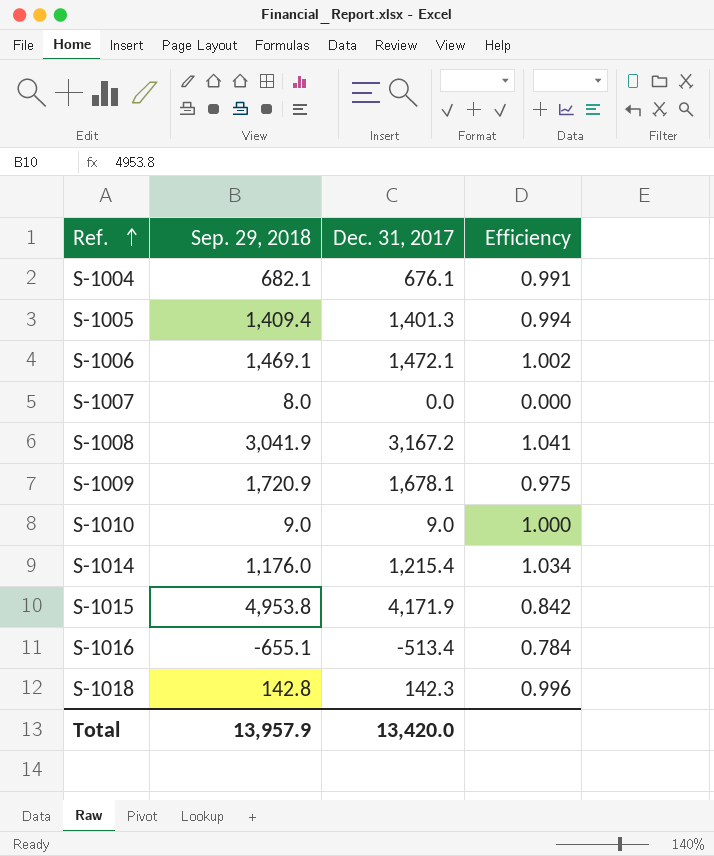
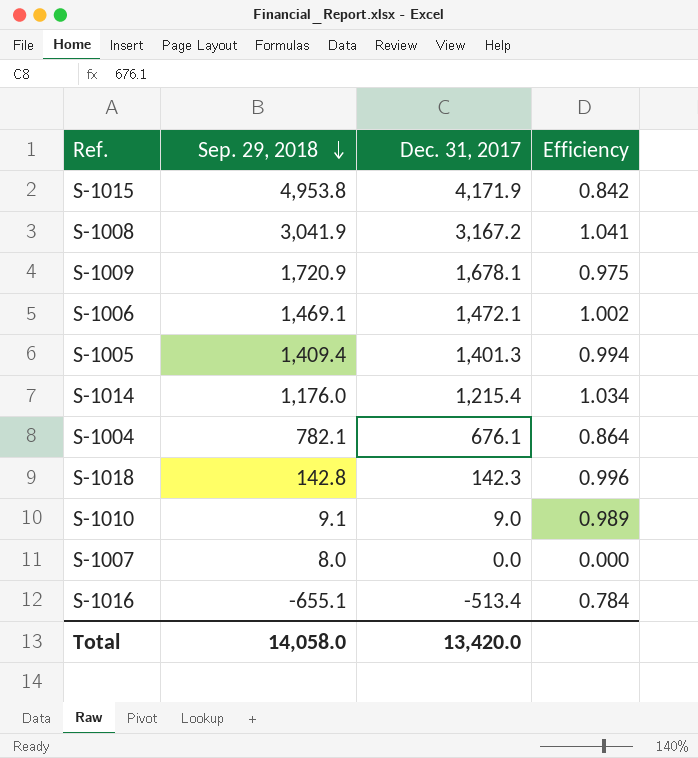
row order: Ref. ascending -> Sep. 29, 2018 descending
S-1004 | Sep. 29, 2018: 682.1 -> 782.1
S-1004 | Efficiency: 0.991 -> 0.864
S-1010 | Sep. 29, 2018: 9.0 -> 9.1
S-1010 | Efficiency: 1.000 -> 0.989
Total | Sep. 29, 2018: 13,957.9 -> 14,058.0

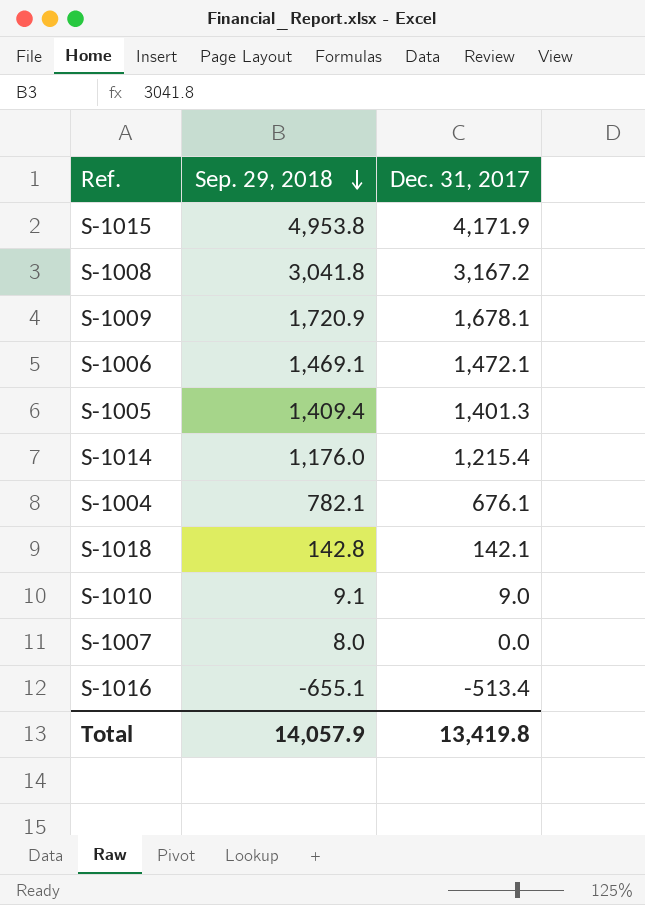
column Efficiency | formula: [Dec. 31, 2017] / [Sep. 29, 2018] -> none
S-1008 | Sep. 29, 2018: 3,041.9 -> 3,041.8
S-1018 | Dec. 31, 2017: 142.3 -> 142.1
Total | Sep. 29, 2018: 14,058.0 -> 14,057.9
Total | Dec. 31, 2017: 13,420.0 -> 13,419.8

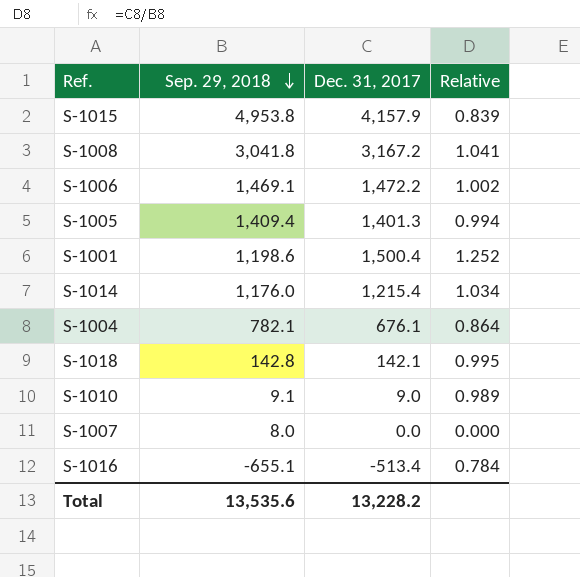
column Relative | formula: none -> [Dec. 31, 2017] / [Sep. 29, 2018]
row S-1009: 1,720.9 | 1,678.1 -> none
S-1015 | Dec. 31, 2017: 4,171.9 -> 4,157.9
S-1006 | Dec. 31, 2017: 1,472.1 -> 1,472.2
row S-1001: none -> 1,198.6 | 1,500.4 | 1.252
Total | Sep. 29, 2018: 14,057.9 -> 13,535.6
Total | Dec. 31, 2017: 13,419.8 -> 13,228.2

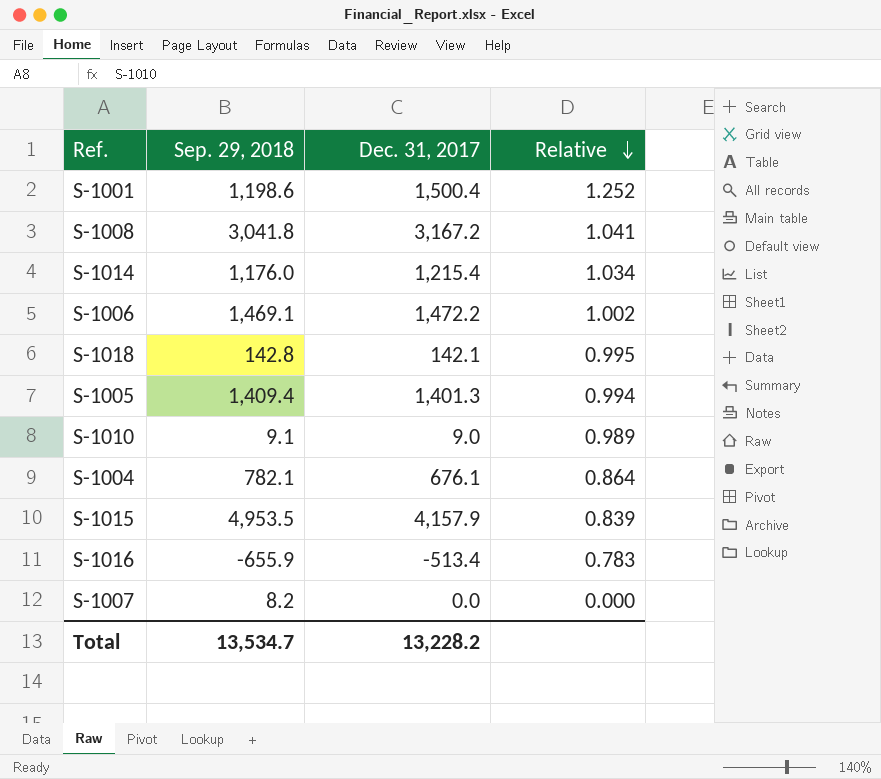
row order: Sep. 29, 2018 descending -> Relative descending
S-1015 | Sep. 29, 2018: 4,953.8 -> 4,953.5
S-1016 | Sep. 29, 2018: -655.1 -> -655.9
S-1016 | Relative: 0.784 -> 0.783
S-1007 | Sep. 29, 2018: 8.0 -> 8.2
Total | Sep. 29, 2018: 13,535.6 -> 13,534.7

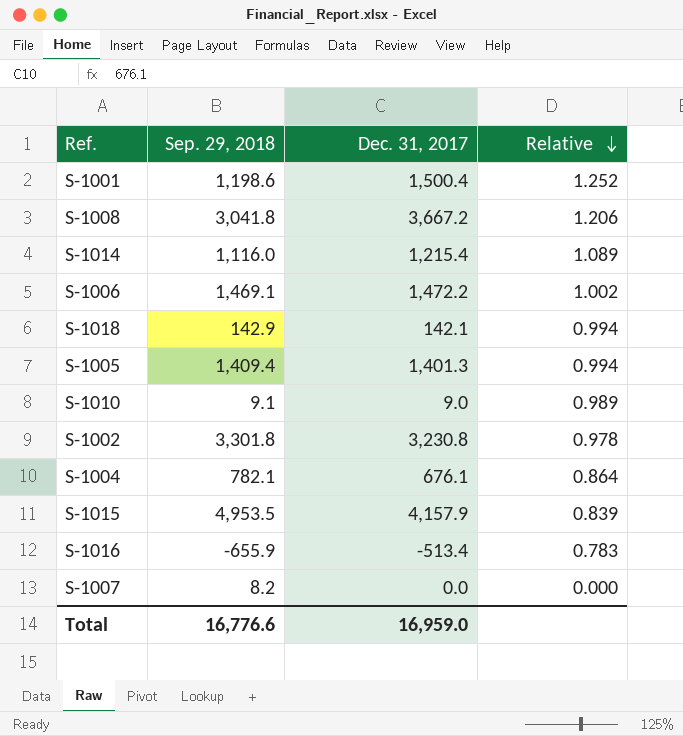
S-1008 | Dec. 31, 2017: 3,167.2 -> 3,667.2
S-1008 | Relative: 1.041 -> 1.206
S-1014 | Sep. 29, 2018: 1,176.0 -> 1,116.0
S-1014 | Relative: 1.034 -> 1.089
S-1018 | Sep. 29, 2018: 142.8 -> 142.9
S-1018 | Relative: 0.995 -> 0.994
row S-1002: none -> 3,301.8 | 3,230.8 | 0.978
Total | Sep. 29, 2018: 13,534.7 -> 16,776.6
Total | Dec. 31, 2017: 13,228.2 -> 16,959.0

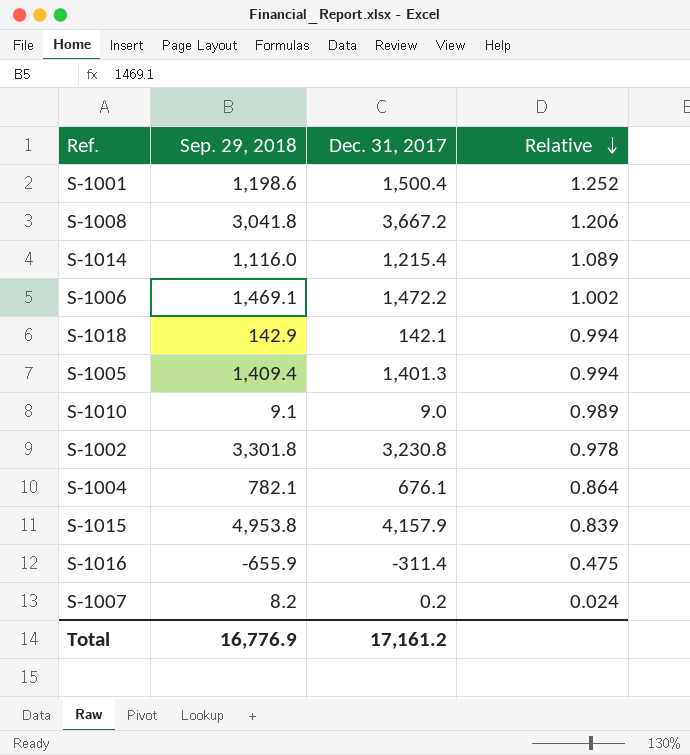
S-1015 | Sep. 29, 2018: 4,953.5 -> 4,953.8
S-1016 | Dec. 31, 2017: -513.4 -> -311.4
S-1016 | Relative: 0.783 -> 0.475
S-1007 | Dec. 31, 2017: 0.0 -> 0.2
S-1007 | Relative: 0.000 -> 0.024
Total | Sep. 29, 2018: 16,776.6 -> 16,776.9
Total | Dec. 31, 2017: 16,959.0 -> 17,161.2

